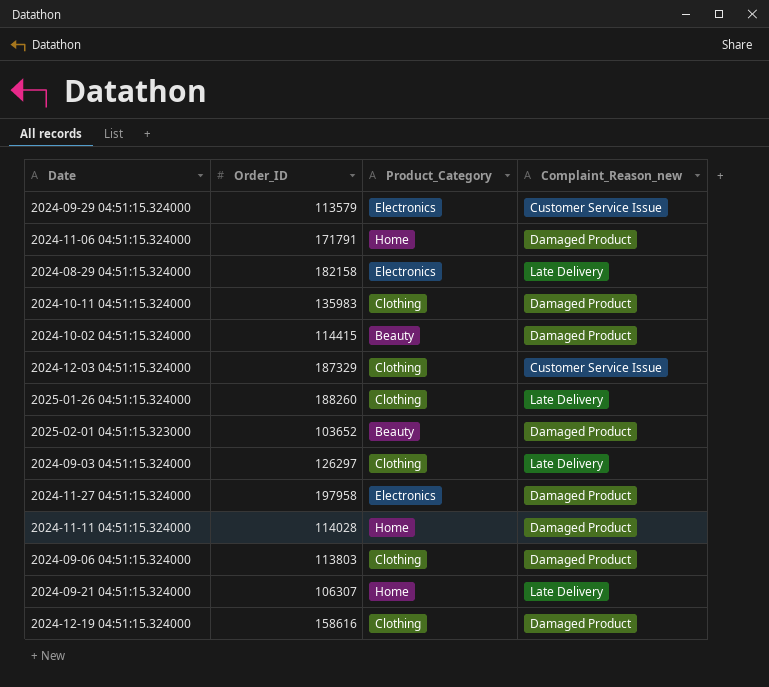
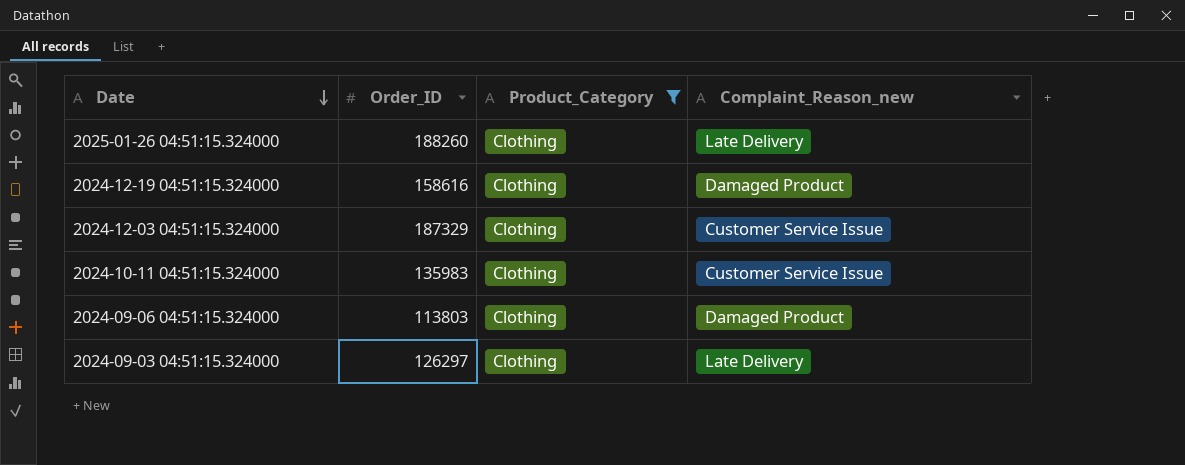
filter: none -> Product_Category = Clothing
row order: none -> Date descending
2024-10-11 04:51:15.324000 | Complaint_Reason_new: Damaged Product -> Customer Service Issue

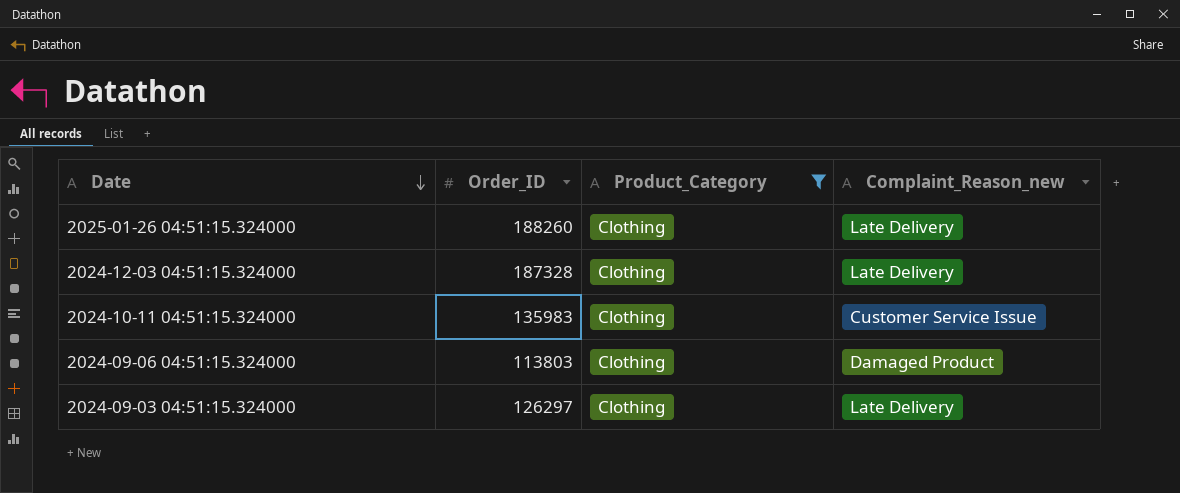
row 2024-12-19 04:51:15.324000: 158616 | Clothing | Damaged Product -> none
2024-12-03 04:51:15.324000 | Order_ID: 187329 -> 187328
2024-12-03 04:51:15.324000 | Complaint_Reason_new: Customer Service Issue -> Late Delivery

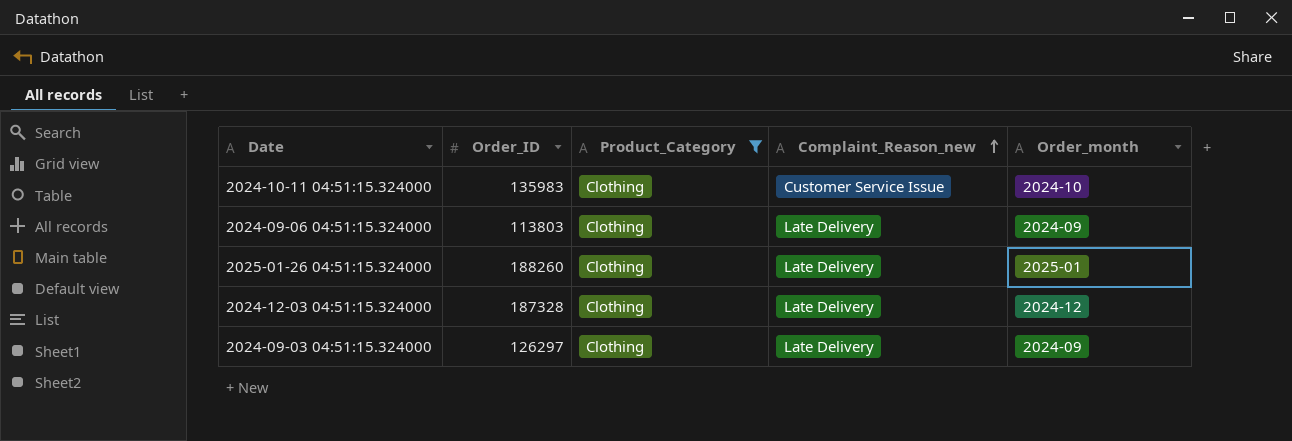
row order: Date descending -> Complaint_Reason_new ascending
column Order_month | position: none -> 5
2024-09-06 04:51:15.324000 | Complaint_Reason_new: Damaged Product -> Late Delivery

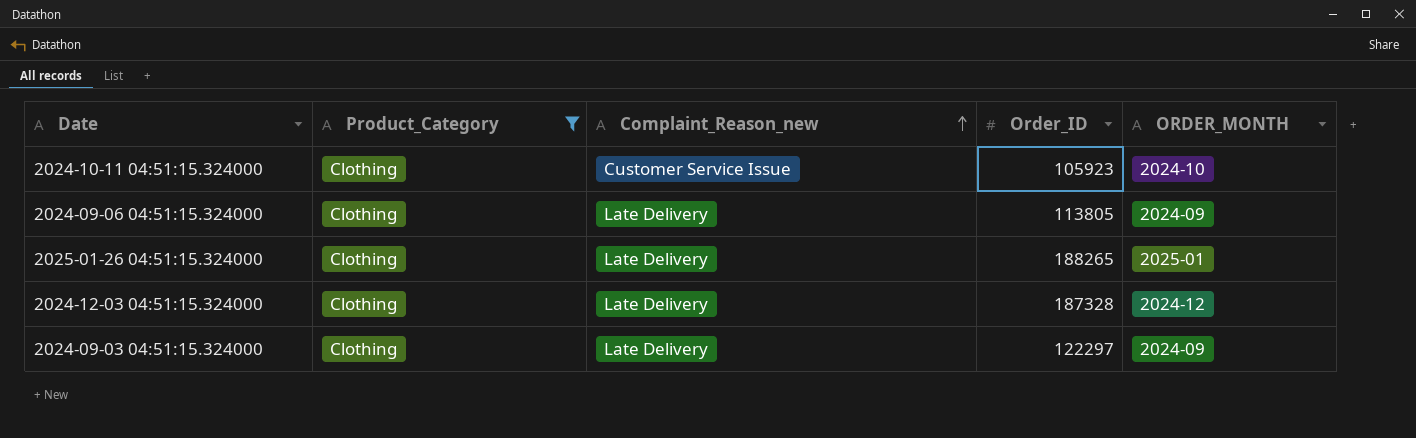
column Order_ID | position: 2 -> 4
column name: Order_month -> ORDER_MONTH
2024-10-11 04:51:15.324000 | Order_ID: 135983 -> 105923
2024-09-06 04:51:15.324000 | Order_ID: 113803 -> 113805
2025-01-26 04:51:15.324000 | Order_ID: 188260 -> 188265
2024-09-03 04:51:15.324000 | Order_ID: 126297 -> 122297

